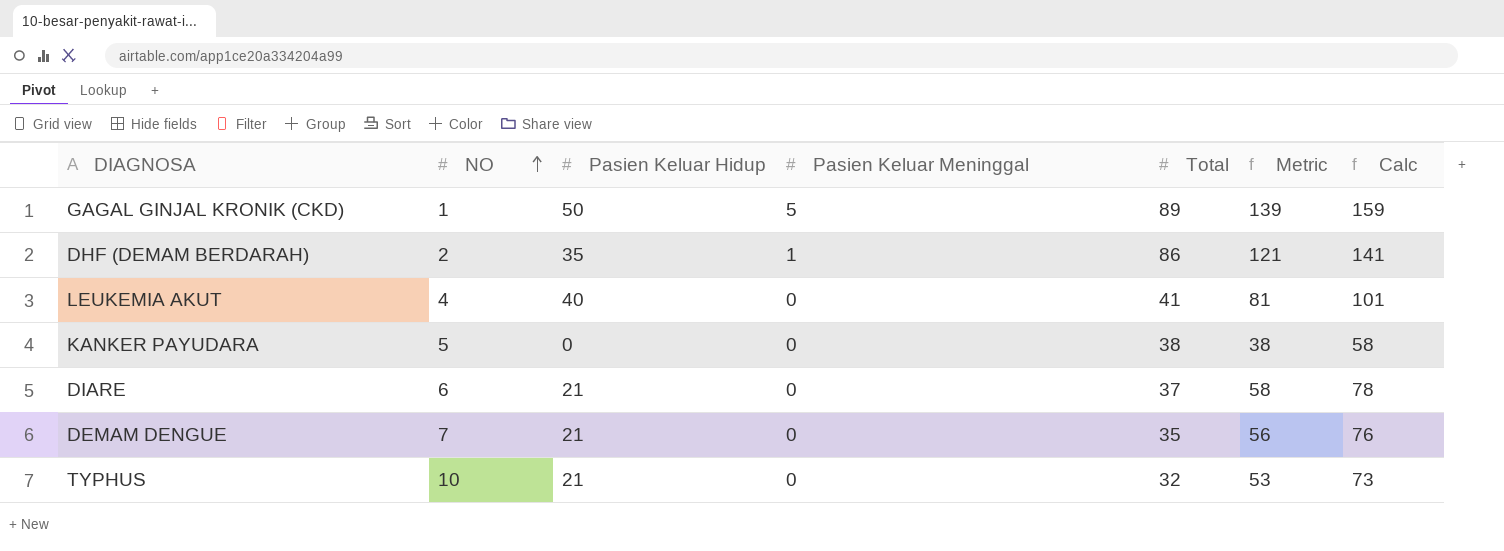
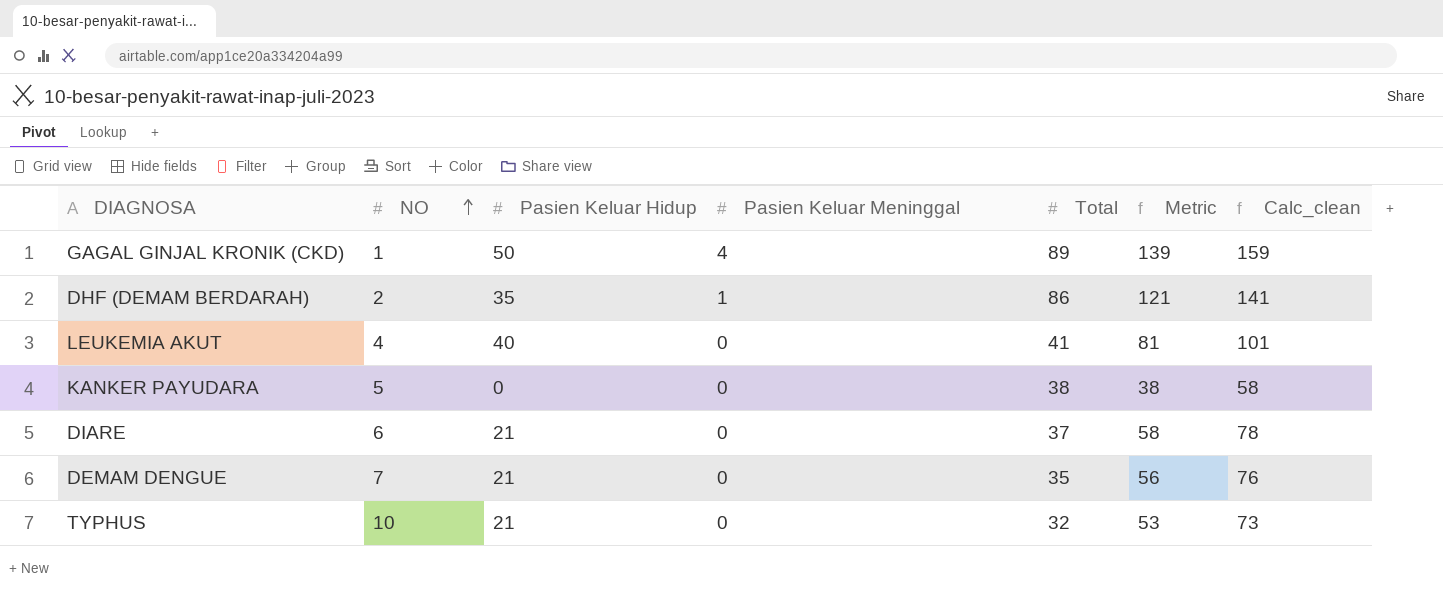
column name: Calc -> Calc_clean
GAGAL GINJAL KRONIK (CKD) | Pasien Keluar Meninggal: 5 -> 4

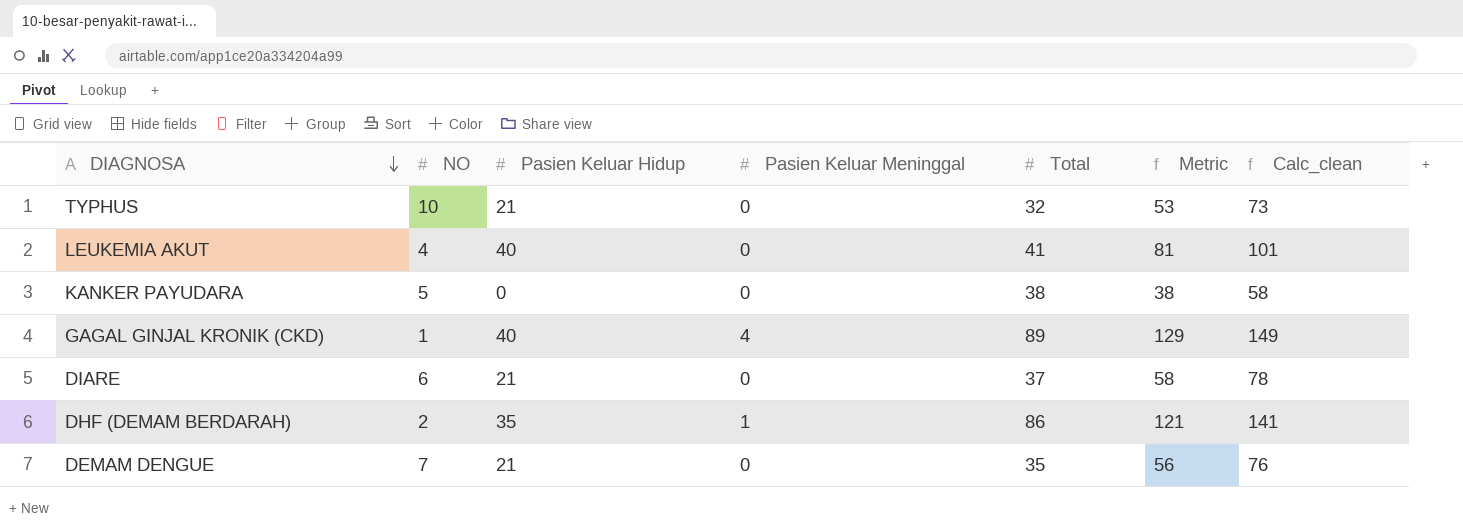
row order: NO ascending -> DIAGNOSA descending
GAGAL GINJAL KRONIK (CKD) | Pasien Keluar Hidup: 50 -> 40
GAGAL GINJAL KRONIK (CKD) | Metric: 139 -> 129
GAGAL GINJAL KRONIK (CKD) | Calc_clean: 159 -> 149

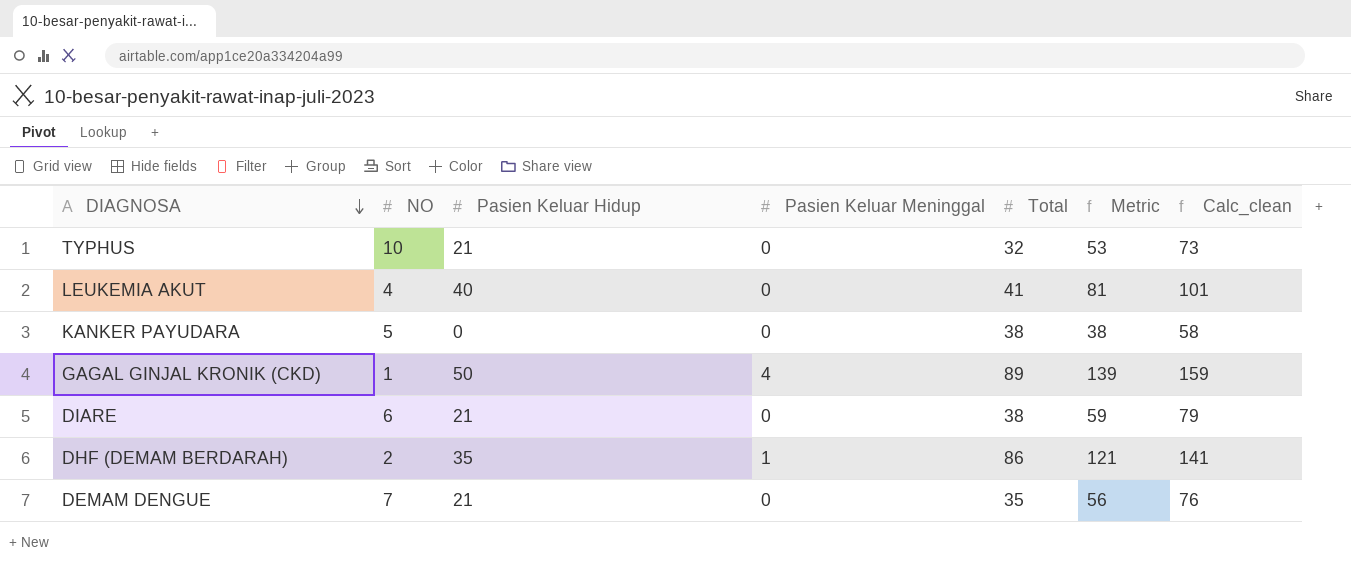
GAGAL GINJAL KRONIK (CKD) | Pasien Keluar Hidup: 40 -> 50
GAGAL GINJAL KRONIK (CKD) | Metric: 129 -> 139
GAGAL GINJAL KRONIK (CKD) | Calc_clean: 149 -> 159
DIARE | Total: 37 -> 38
DIARE | Metric: 58 -> 59
DIARE | Calc_clean: 78 -> 79

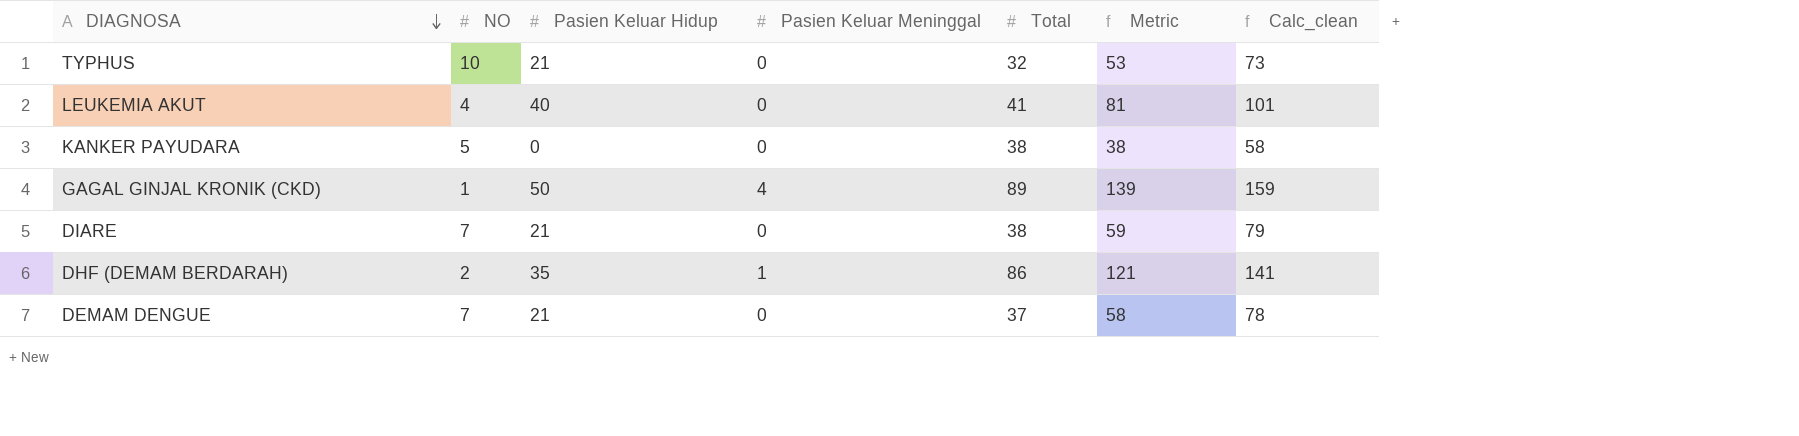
DIARE | NO: 6 -> 7
DEMAM DENGUE | Total: 35 -> 37
DEMAM DENGUE | Metric: 56 -> 58
DEMAM DENGUE | Calc_clean: 76 -> 78

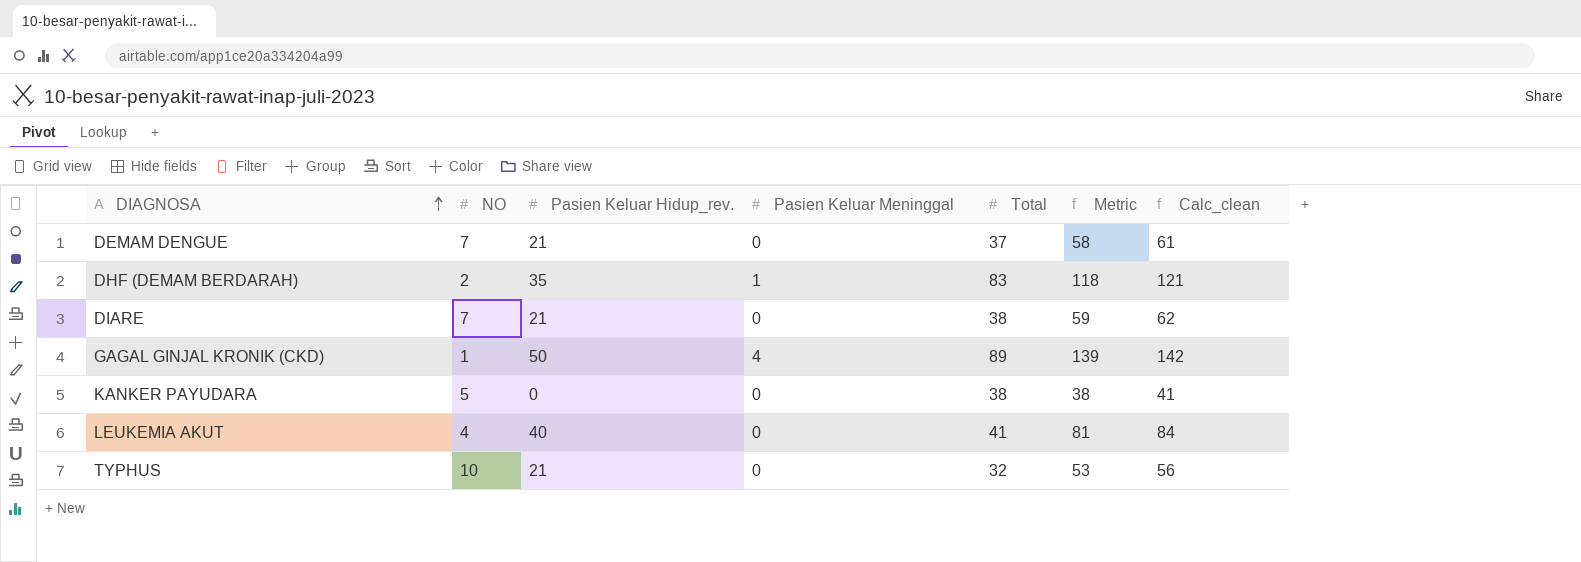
row order: DIAGNOSA descending -> DIAGNOSA ascending
column name: Pasien Keluar Hidup -> Pasien Keluar Hidup_rev.
column Calc_clean | formula: [Metric] + 20 -> [Metric] + 3
DHF (DEMAM BERDARAH) | Total: 86 -> 83
DHF (DEMAM BERDARAH) | Metric: 121 -> 118

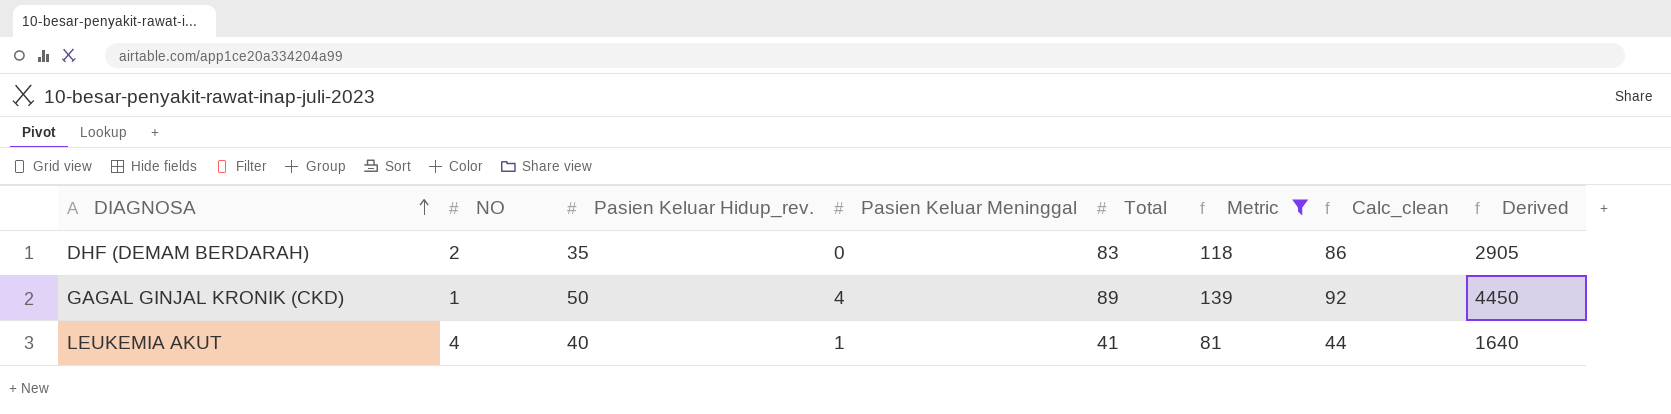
filter: none -> Metric >= 81
column Calc_clean | formula: [Metric] + 3 -> [Total] + 3
column Derived | formula: none -> [Pasien Keluar Hidup_rev.] * [Total]
DHF (DEMAM BERDARAH) | Pasien Keluar Meninggal: 1 -> 0
LEUKEMIA AKUT | Pasien Keluar Meninggal: 0 -> 1

